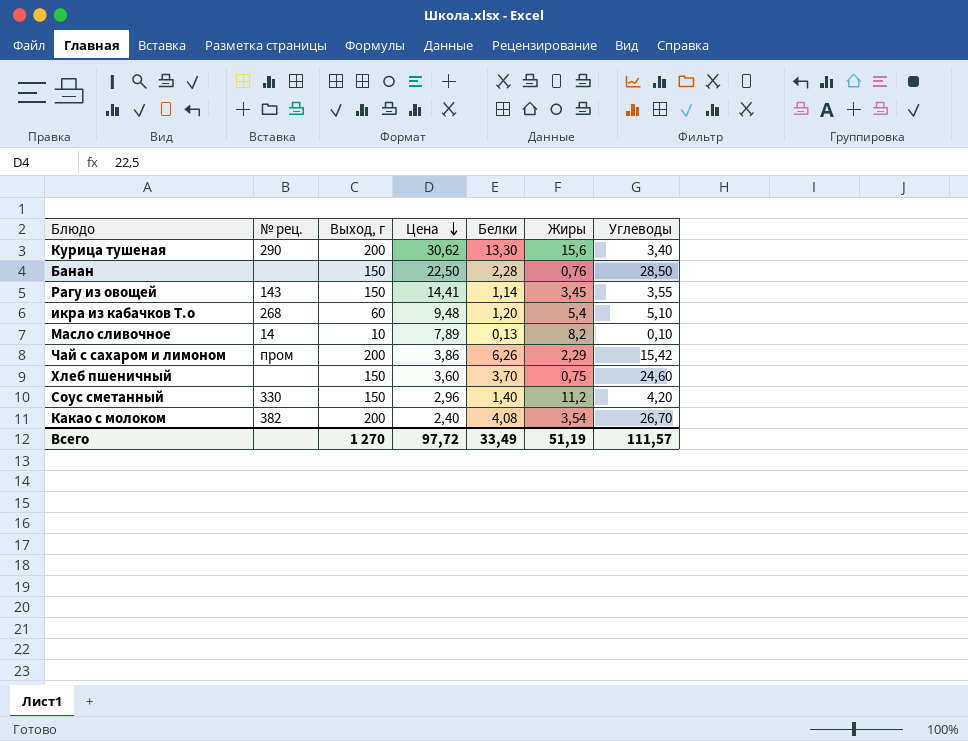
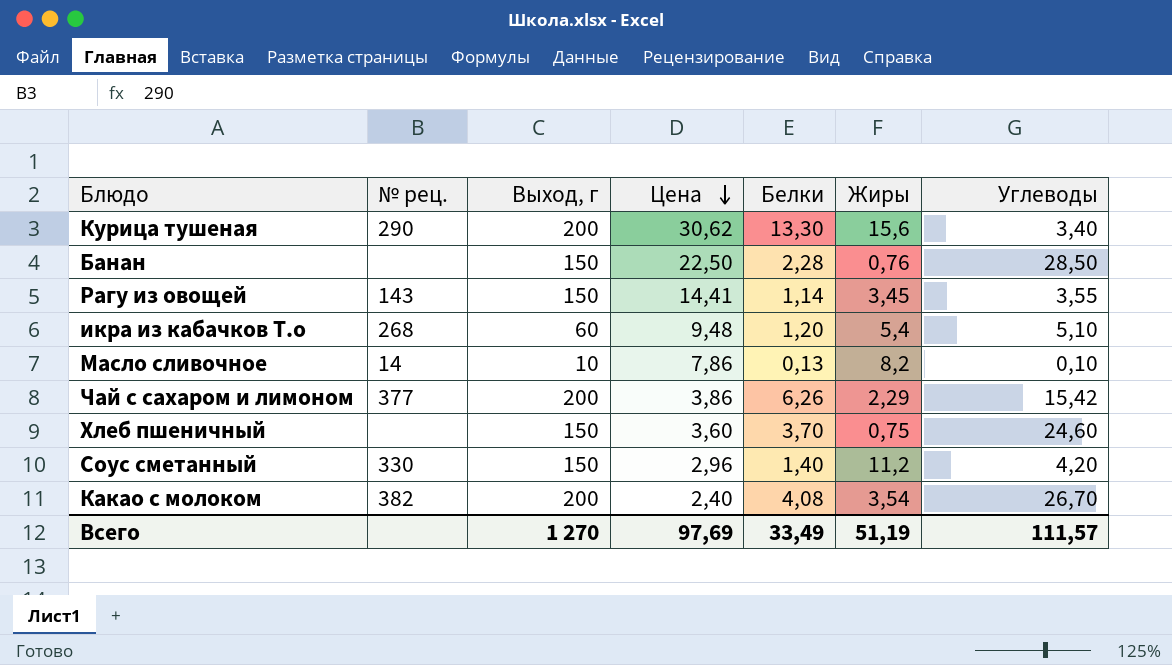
Масло сливочное | Цена: 7,89 -> 7,86
Чай с сахаром и лимоном | № рец.: пром -> 377
Всего | Цена: 97,72 -> 97,69

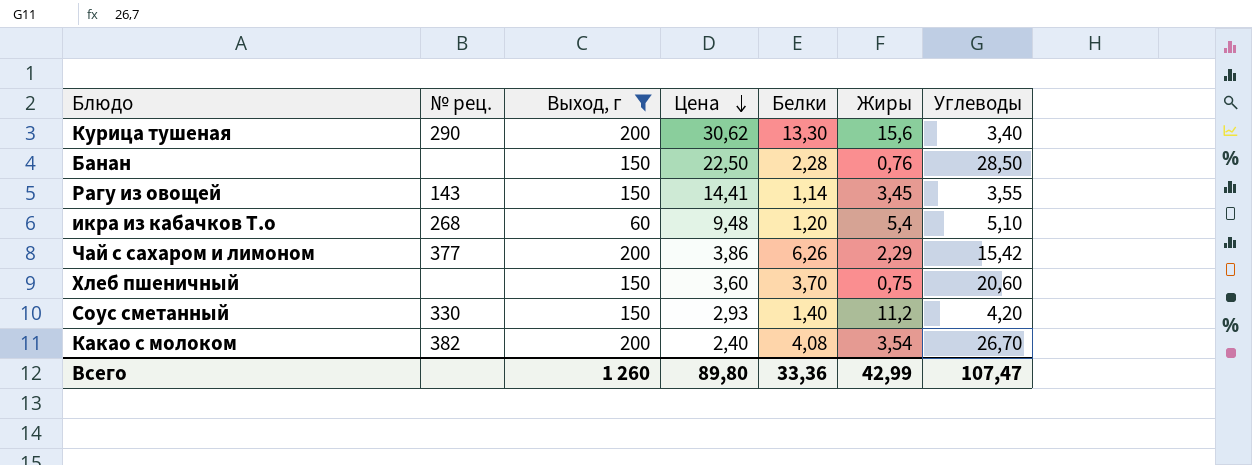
filter: none -> Выход, г != 10
Хлеб пшеничный | Углеводы: 24,60 -> 20,60
Соус сметанный | Цена: 2,96 -> 2,93
Всего | Выход, г: 1 270 -> 1 260
Всего | Цена: 97,69 -> 89,80
Всего | Белки: 33,49 -> 33,36
Всего | Жиры: 51,19 -> 42,99
Всего | Углеводы: 111,57 -> 107,47

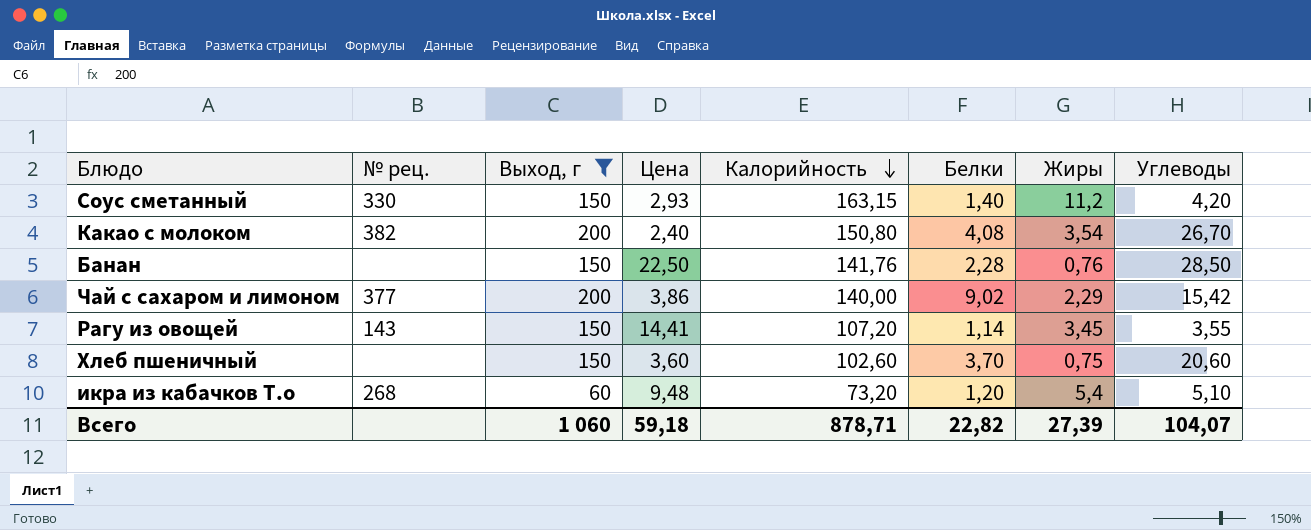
row order: Цена descending -> Калорийность descending
column Калорийность | position: none -> 5
row Курица тушеная: 290 | 200 | 30,62 | 13,30 | 15,6 | 3,40 -> none
Чай с сахаром и лимоном | Белки: 6,26 -> 9,02
Всего | Выход, г: 1 260 -> 1 060
Всего | Цена: 89,80 -> 59,18
Всего | Белки: 33,36 -> 22,82
Всего | Жиры: 42,99 -> 27,39
Всего | Углеводы: 107,47 -> 104,07

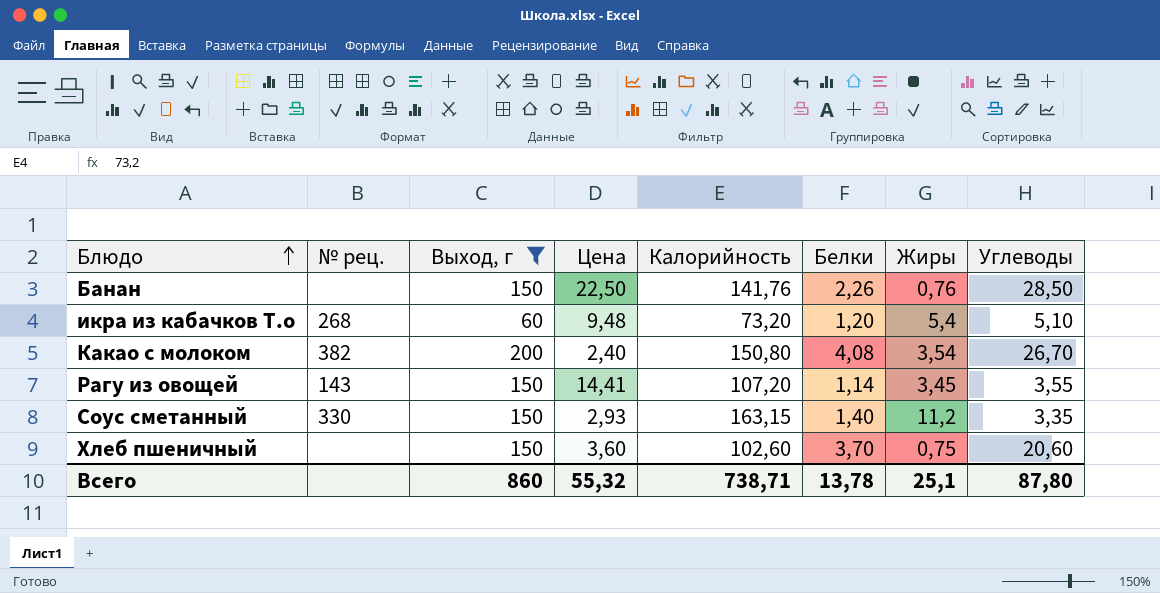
row order: Калорийность descending -> Блюдо ascending
row Чай с сахаром и лимоном: 377 | 200 | 3,86 | 140,00 | 9,02 | 2,29 | 15,42 -> none
Банан | Белки: 2,28 -> 2,26
Соус сметанный | Углеводы: 4,20 -> 3,35
Всего | Выход, г: 1 060 -> 860
Всего | Цена: 59,18 -> 55,32
Всего | Калорийность: 878,71 -> 738,71
Всего | Белки: 22,82 -> 13,78
Всего | Жиры: 27,39 -> 25,1
Всего | Углеводы: 104,07 -> 87,80

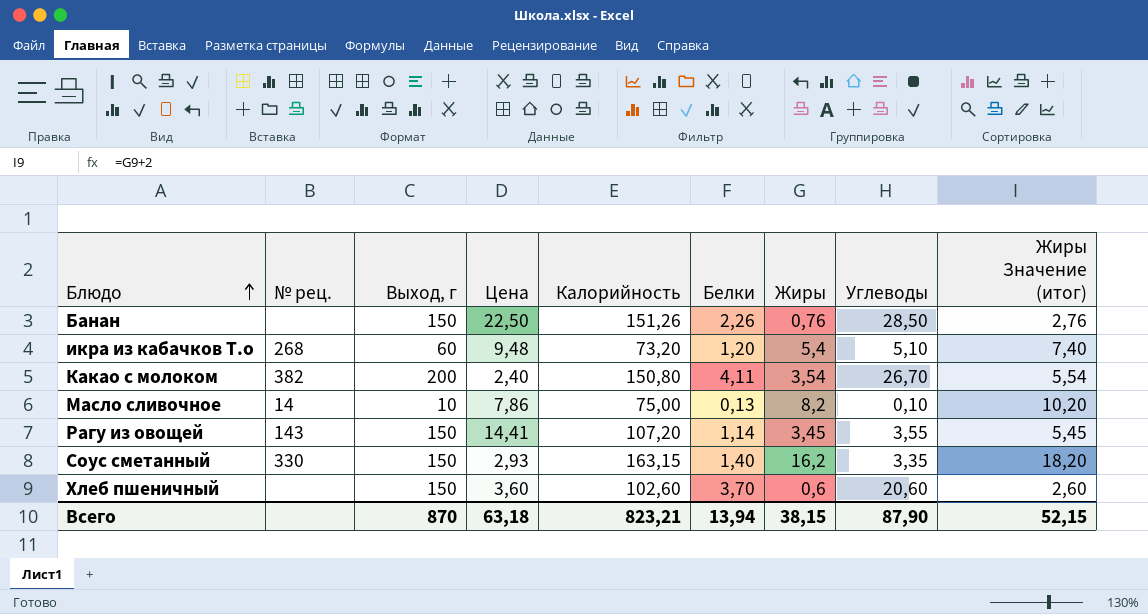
filter: Выход, г != 10 -> none
column Жиры Значение (итог) | formula: none -> [Жиры] + 2
Банан | Калорийность: 141,76 -> 151,26
Какао с молоком | Белки: 4,08 -> 4,11
Соус сметанный | Жиры: 11,2 -> 16,2
Хлеб пшеничный | Жиры: 0,75 -> 0,6
Всего | Выход, г: 860 -> 870
Всего | Цена: 55,32 -> 63,18
Всего | Калорийность: 738,71 -> 823,21
Всего | Белки: 13,78 -> 13,94
Всего | Жиры: 25,1 -> 38,15
Всего | Углеводы: 87,80 -> 87,90

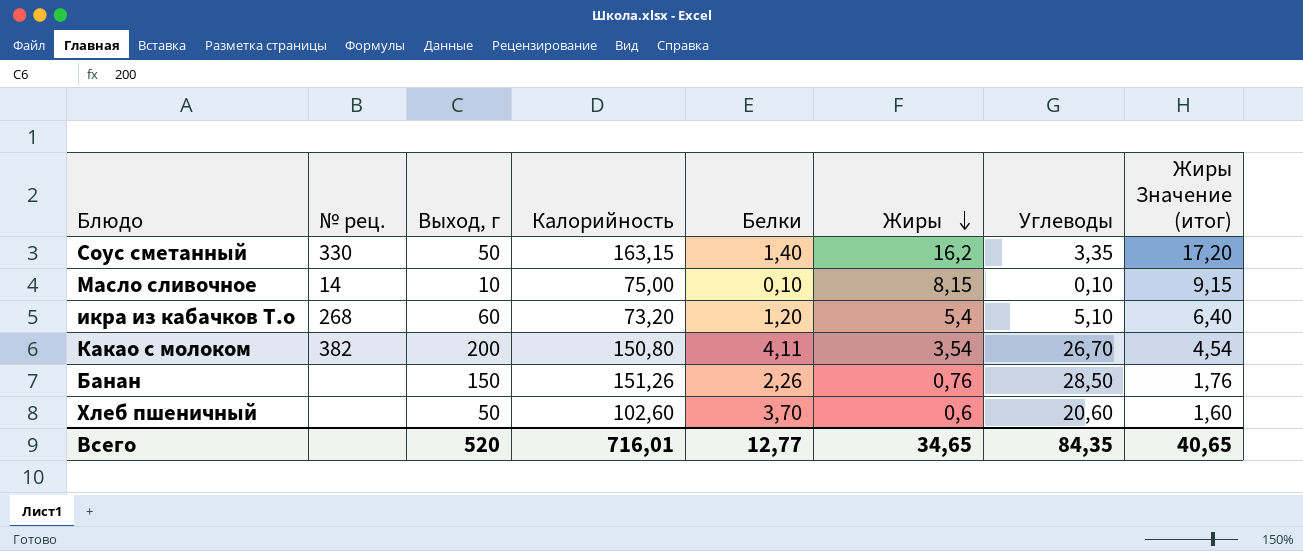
row order: Блюдо ascending -> Жиры descending
column Цена | position: 4 -> none
column Жиры Значение (итог) | formula: [Жиры] + 2 -> [Жиры] + 1
row Рагу из овощей: 143 | 150 | 14,41 | 107,20 | 1,14 | 3,45 | 3,55 | 5,45 -> none
Соус сметанный | Выход, г: 150 -> 50
Масло сливочное | Белки: 0,13 -> 0,10
Масло сливочное | Жиры: 8,2 -> 8,15
Хлеб пшеничный | Выход, г: 150 -> 50
Всего | Выход, г: 870 -> 520
Всего | Калорийность: 823,21 -> 716,01
Всего | Белки: 13,94 -> 12,77
Всего | Жиры: 38,15 -> 34,65
Всего | Углеводы: 87,90 -> 84,35
Всего | Жиры Значение (итог): 52,15 -> 40,65

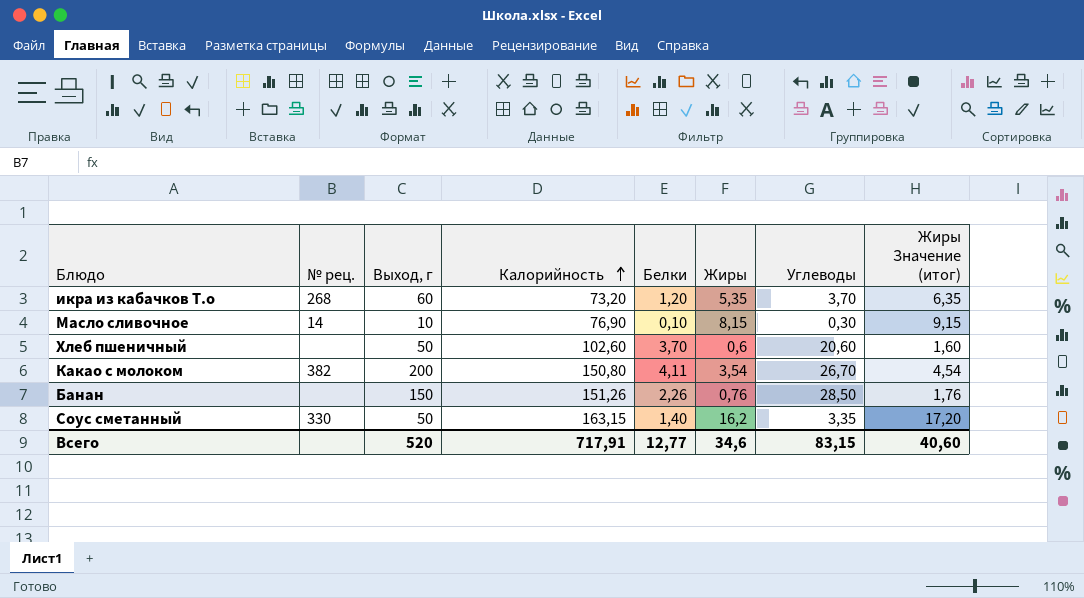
row order: Жиры descending -> Калорийность ascending
икра из кабачков Т.о | Жиры: 5,4 -> 5,35
икра из кабачков Т.о | Углеводы: 5,10 -> 3,70
икра из кабачков Т.о | Жиры Значение (итог): 6,40 -> 6,35
Масло сливочное | Калорийность: 75,00 -> 76,90
Масло сливочное | Углеводы: 0,10 -> 0,30
Всего | Калорийность: 716,01 -> 717,91
Всего | Жиры: 34,65 -> 34,6
Всего | Углеводы: 84,35 -> 83,15
Всего | Жиры Значение (итог): 40,65 -> 40,60

